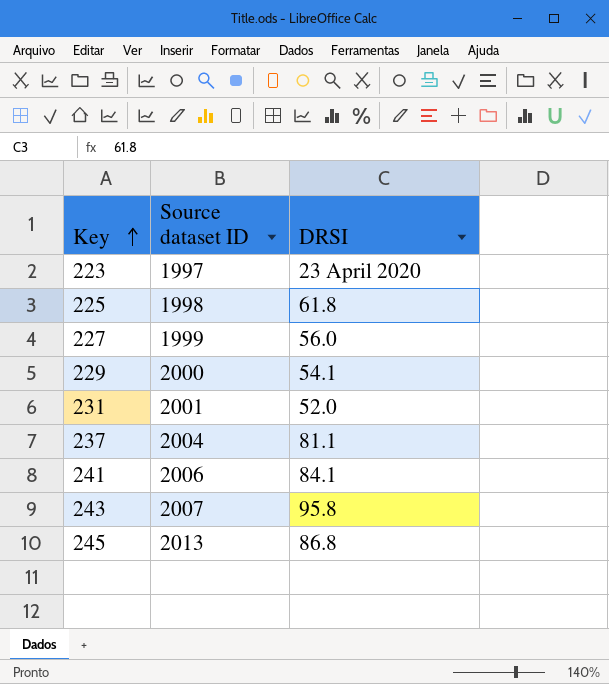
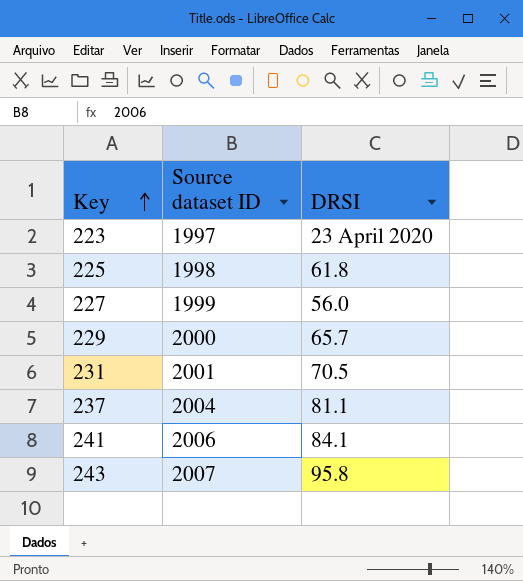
row 245: 2013 | 86.8 -> none
229 | DRSI: 54.1 -> 65.7
231 | DRSI: 52.0 -> 70.5

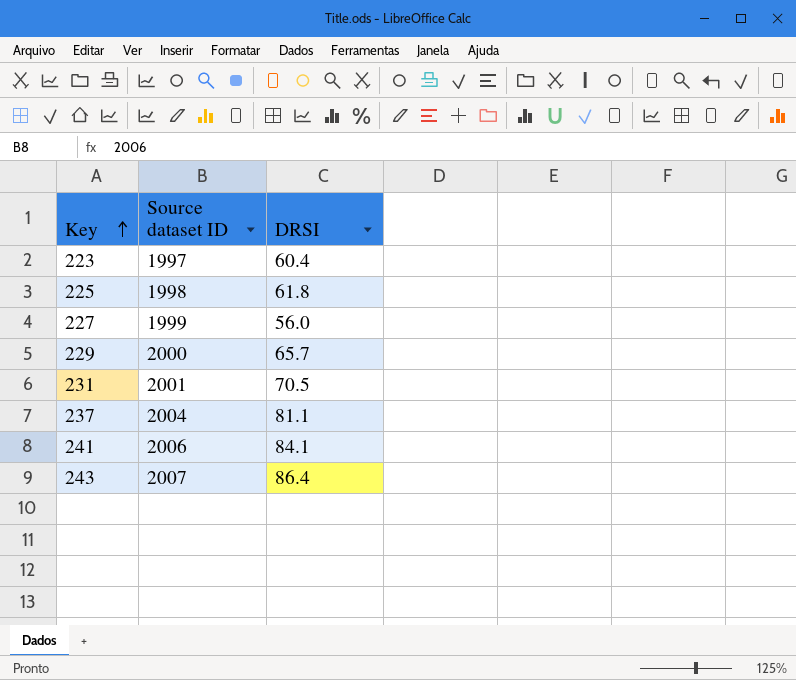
223 | DRSI: 23 April 2020 -> 60.4
243 | DRSI: 95.8 -> 86.4

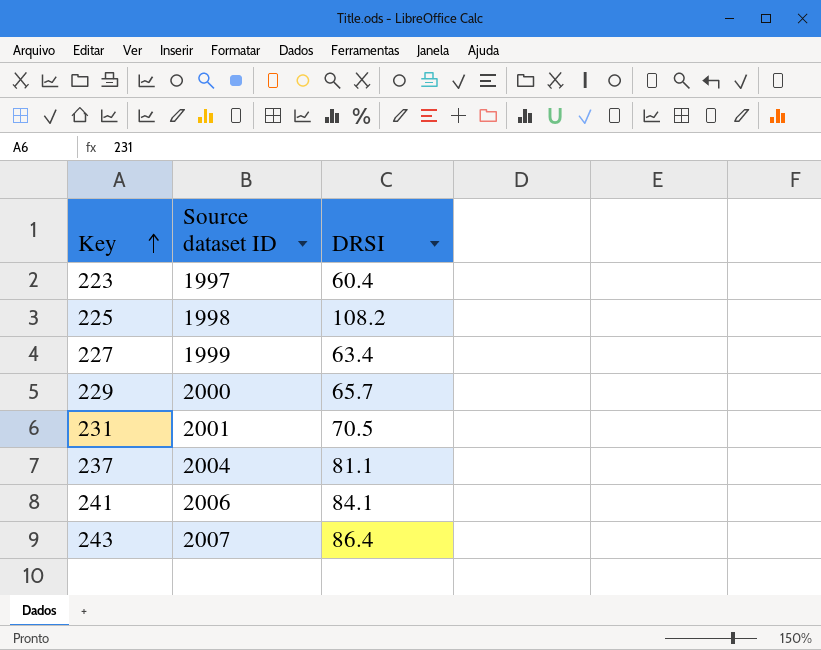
225 | DRSI: 61.8 -> 108.2
227 | DRSI: 56.0 -> 63.4

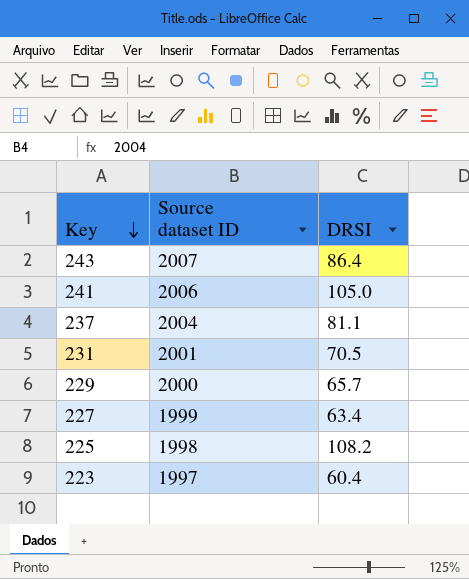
row order: Key ascending -> Key descending
241 | DRSI: 84.1 -> 105.0

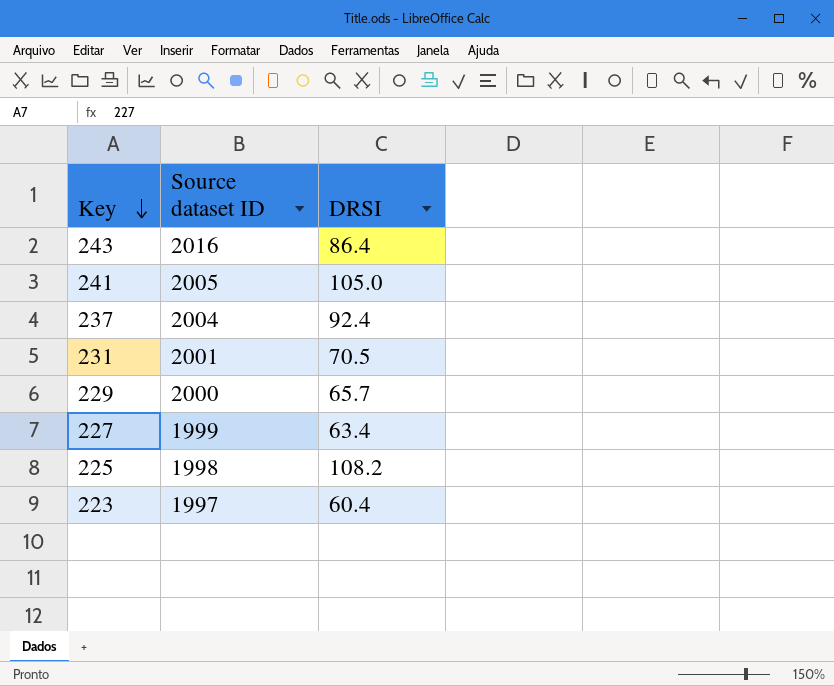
243 | Source dataset ID: 2007 -> 2016
241 | Source dataset ID: 2006 -> 2005
237 | DRSI: 81.1 -> 92.4

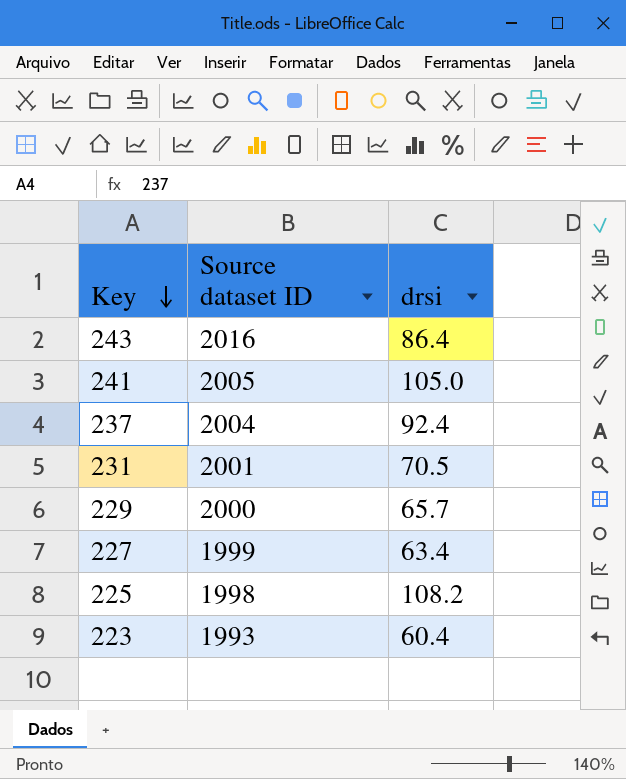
column name: DRSI -> drsi
223 | Source dataset ID: 1997 -> 1993

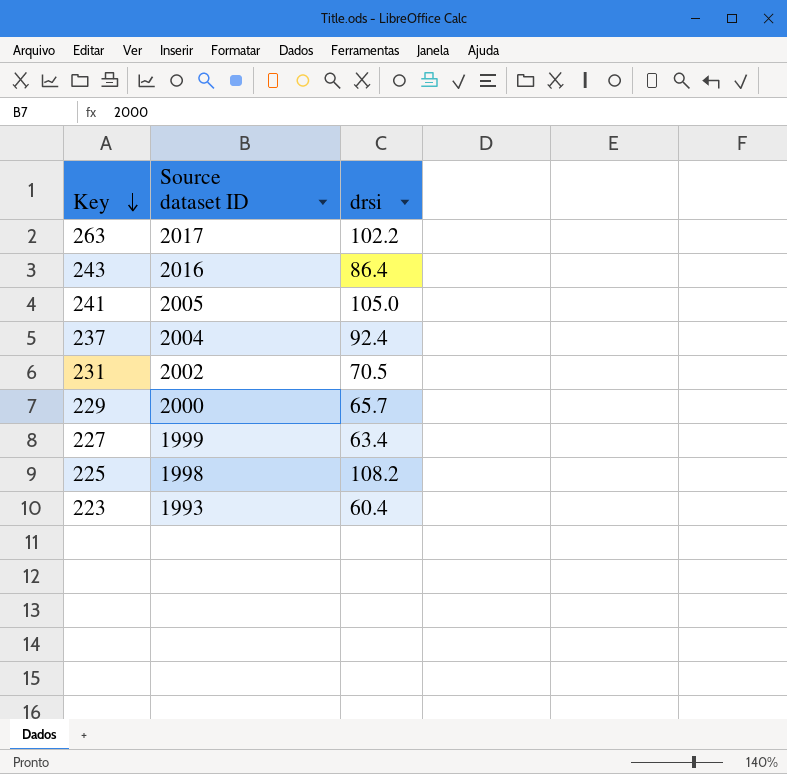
row 263: none -> 2017 | 102.2
231 | Source dataset ID: 2001 -> 2002

